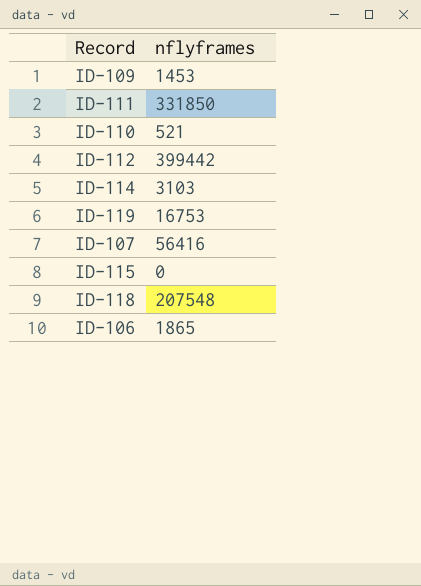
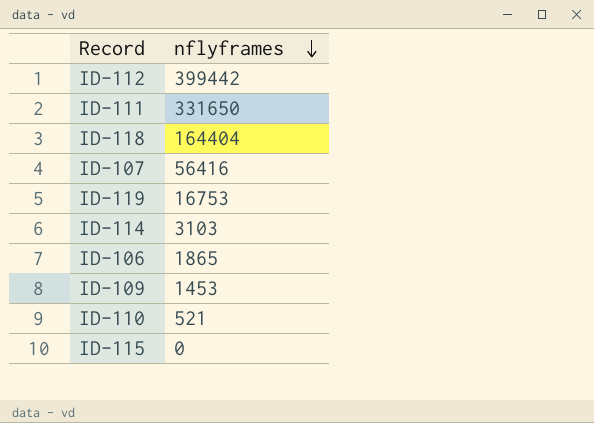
row order: none -> nflyframes descending
ID-111 | nflyframes: 331850 -> 331650
ID-118 | nflyframes: 207548 -> 164404

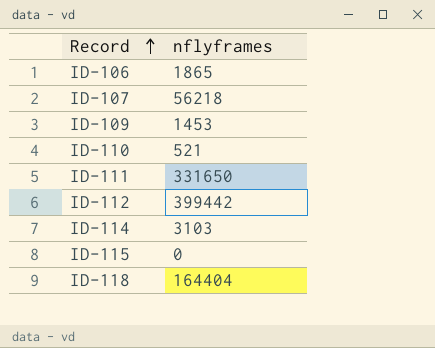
row order: nflyframes descending -> Record ascending
row ID-119: 16753 -> none
ID-107 | nflyframes: 56416 -> 56218

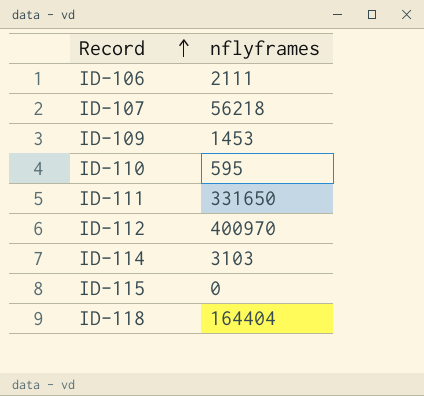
ID-106 | nflyframes: 1865 -> 2111
ID-110 | nflyframes: 521 -> 595
ID-112 | nflyframes: 399442 -> 400970

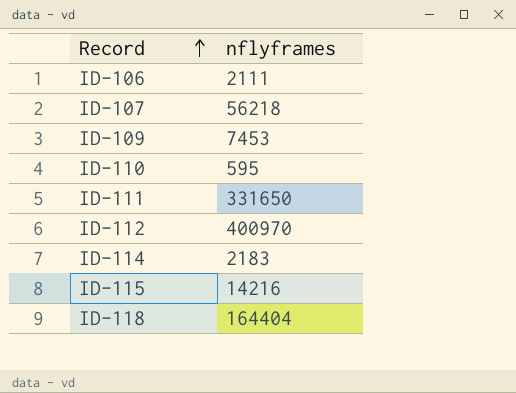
ID-109 | nflyframes: 1453 -> 7453
ID-114 | nflyframes: 3103 -> 2183
ID-115 | nflyframes: 0 -> 14216

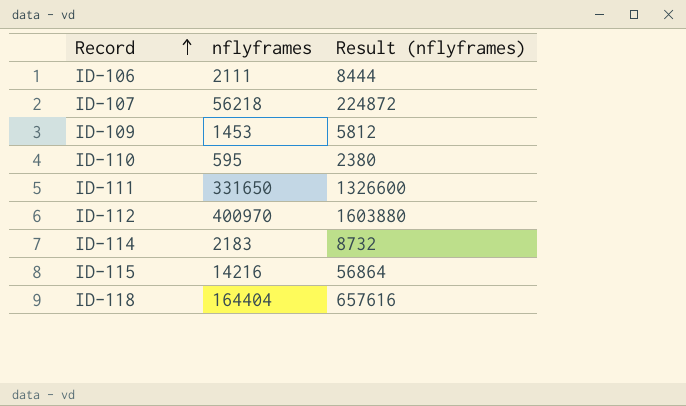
column Result (nflyframes) | formula: none -> [nflyframes] * 4
ID-109 | nflyframes: 7453 -> 1453

